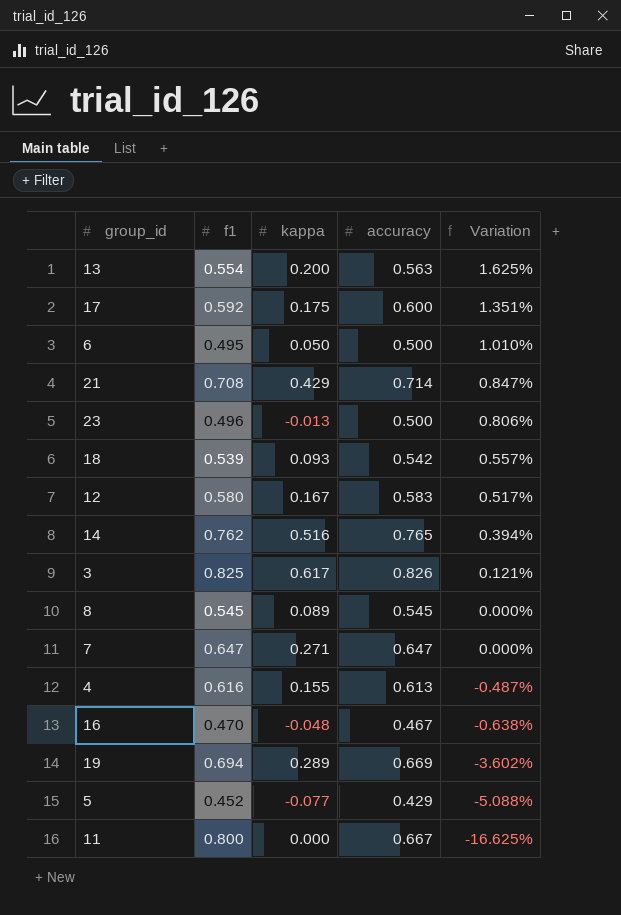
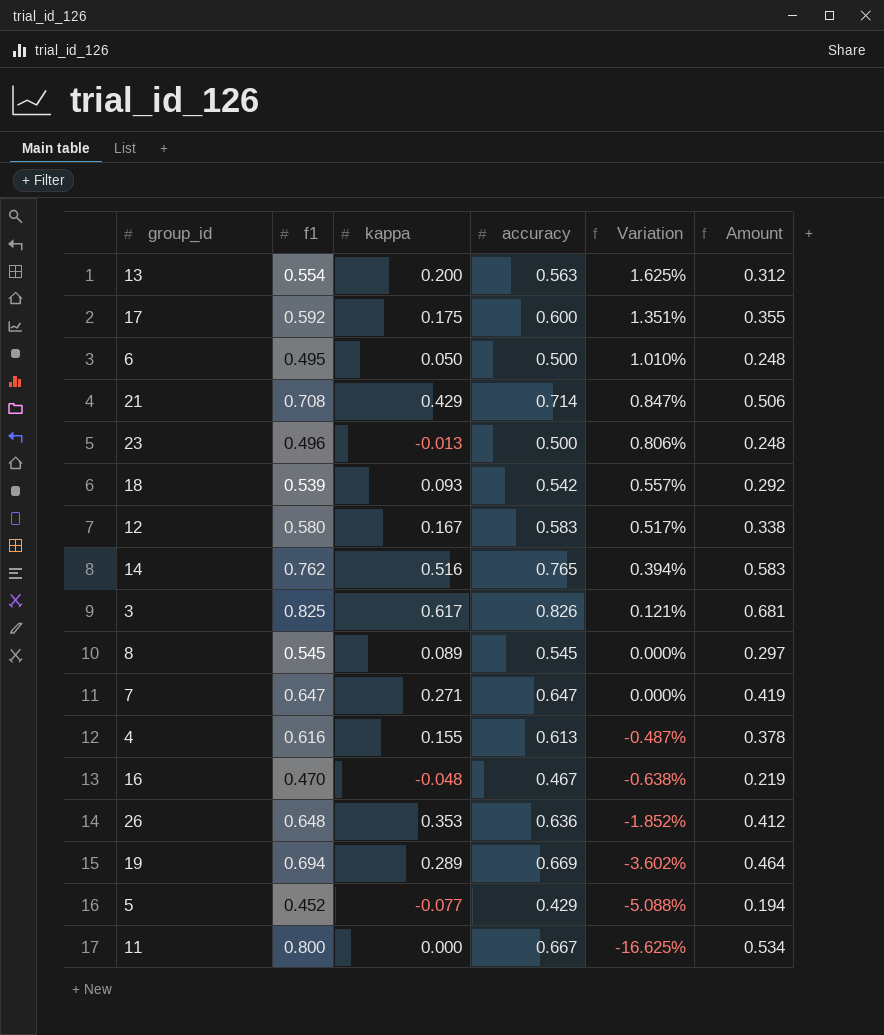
column Amount | formula: none -> [f1] * [accuracy]
row 26: none -> 0.648 | 0.353 | 0.636 | -1.852% | 0.412

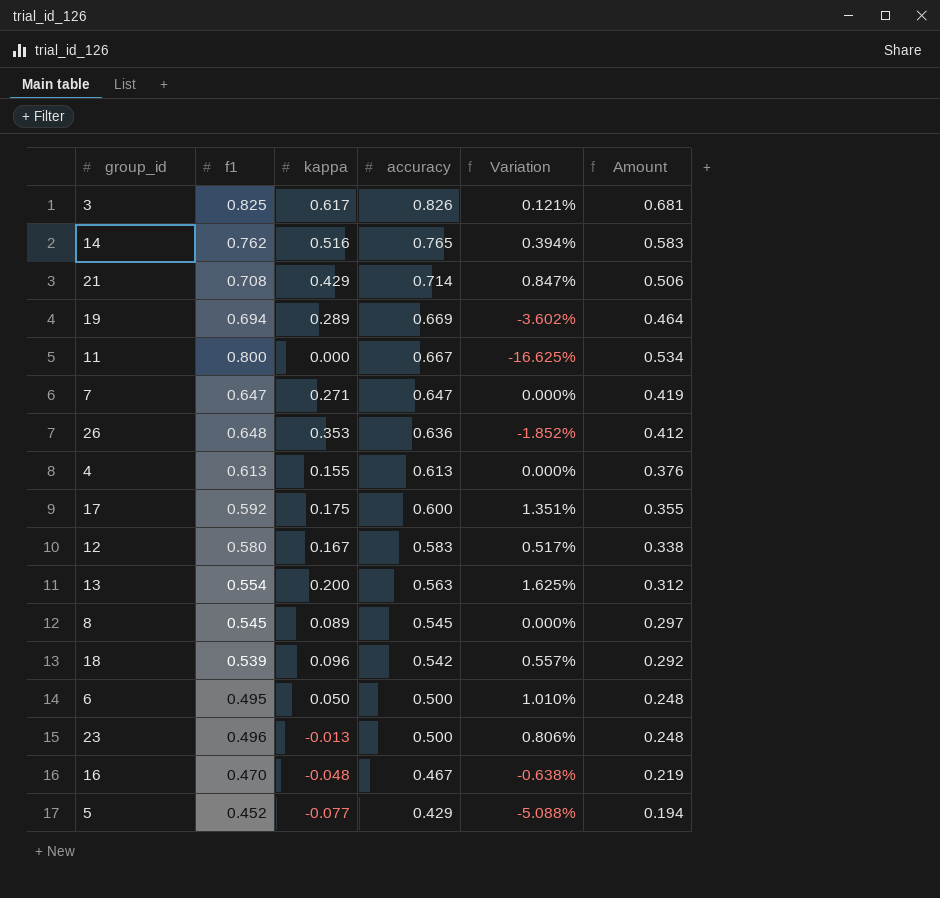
row order: Variation descending -> accuracy descending
4 | f1: 0.616 -> 0.613
4 | Variation: -0.487% -> 0.000%
4 | Amount: 0.378 -> 0.376
18 | kappa: 0.093 -> 0.096

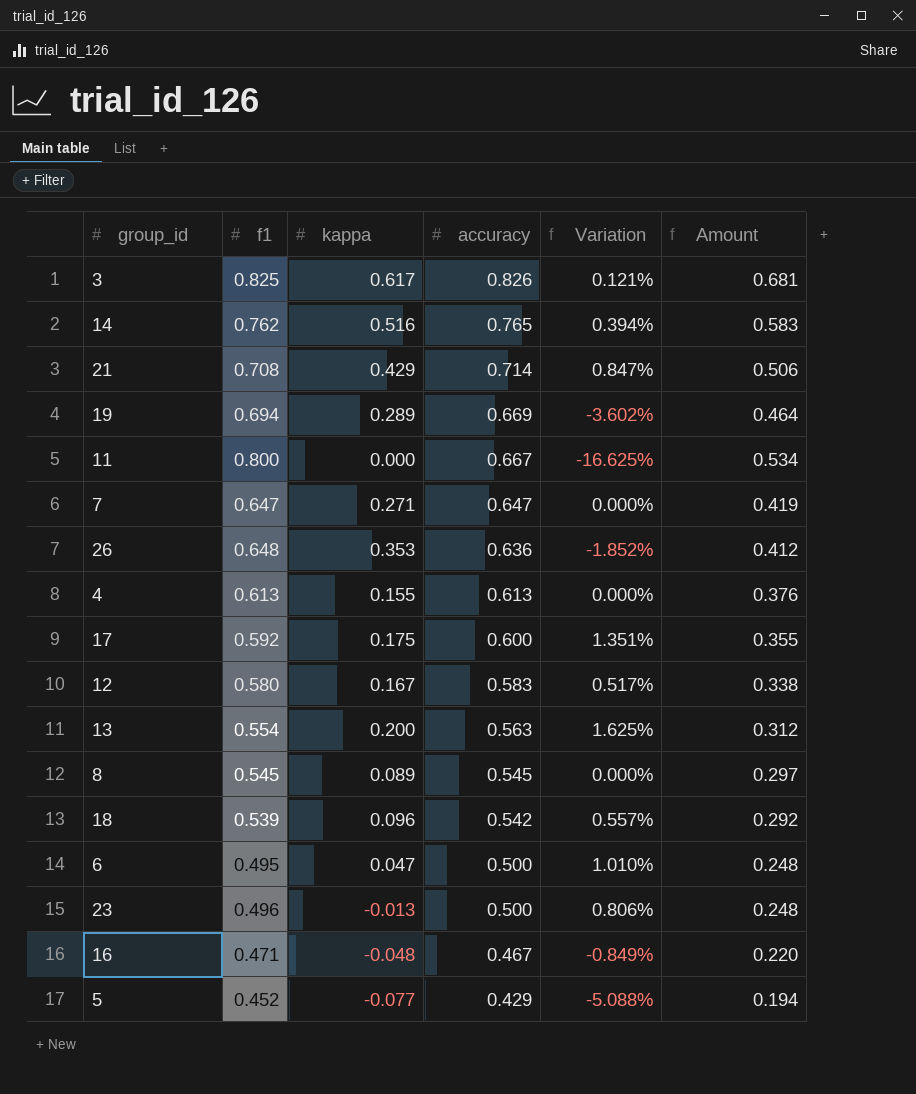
6 | kappa: 0.050 -> 0.047
16 | f1: 0.470 -> 0.471
16 | Variation: -0.638% -> -0.849%
16 | Amount: 0.219 -> 0.220

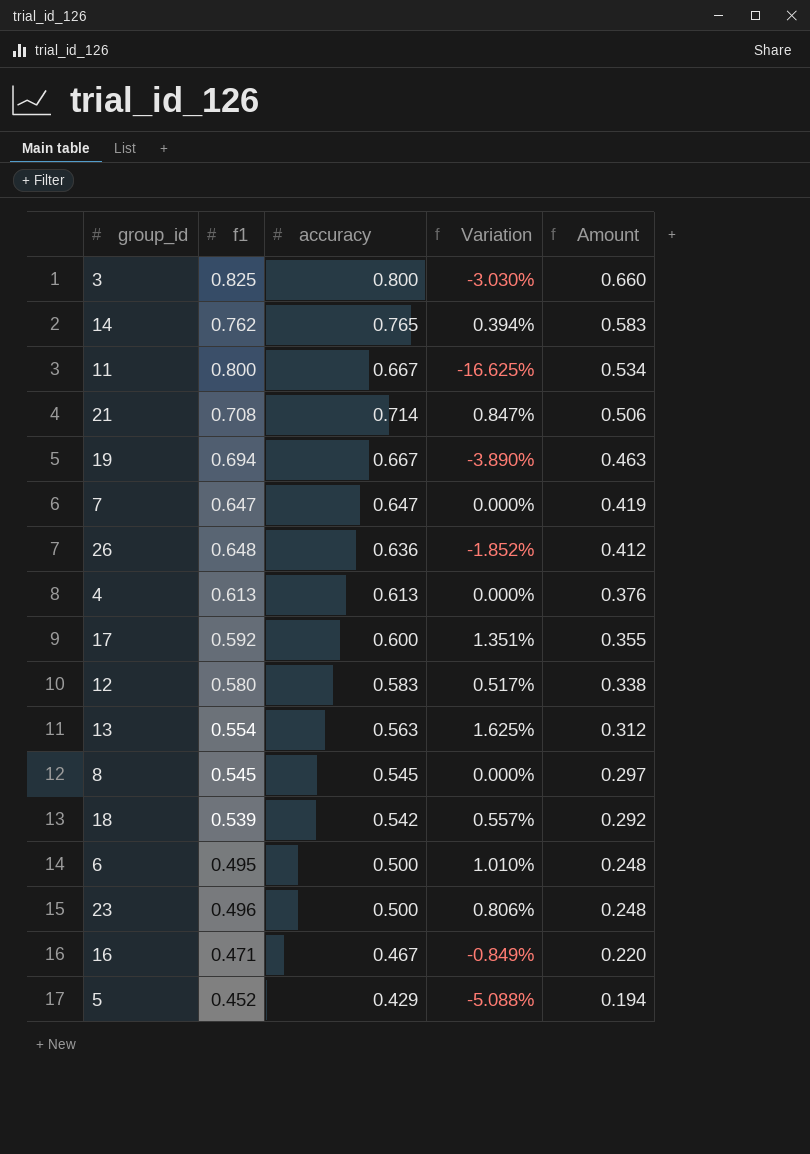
row order: accuracy descending -> Amount descending
column kappa | position: 3 -> none
3 | accuracy: 0.826 -> 0.800
3 | Variation: 0.121% -> -3.030%
3 | Amount: 0.681 -> 0.660
19 | accuracy: 0.669 -> 0.667
19 | Variation: -3.602% -> -3.890%
19 | Amount: 0.464 -> 0.463

